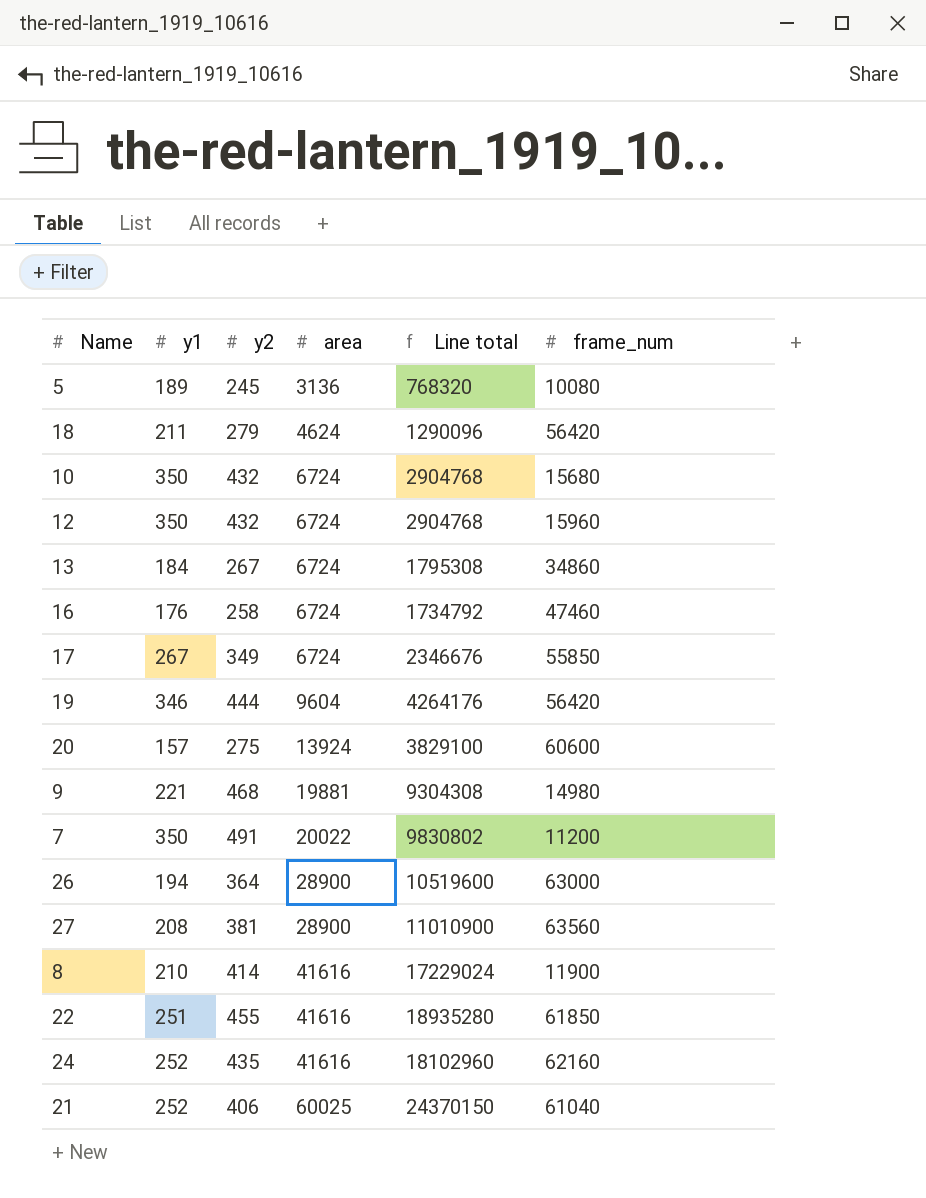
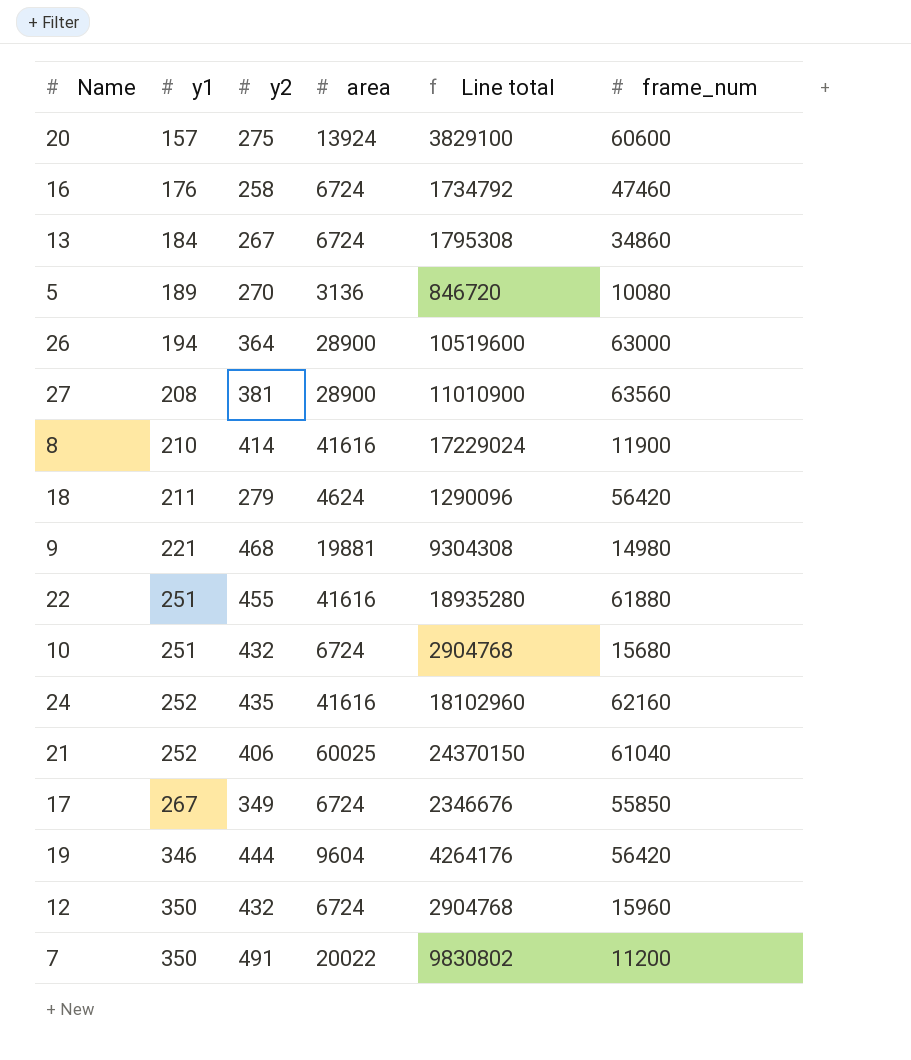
row order: area ascending -> y1 ascending
5 | y2: 245 -> 270
5 | Line total: 768320 -> 846720
22 | frame_num: 61850 -> 61880
10 | y1: 350 -> 251

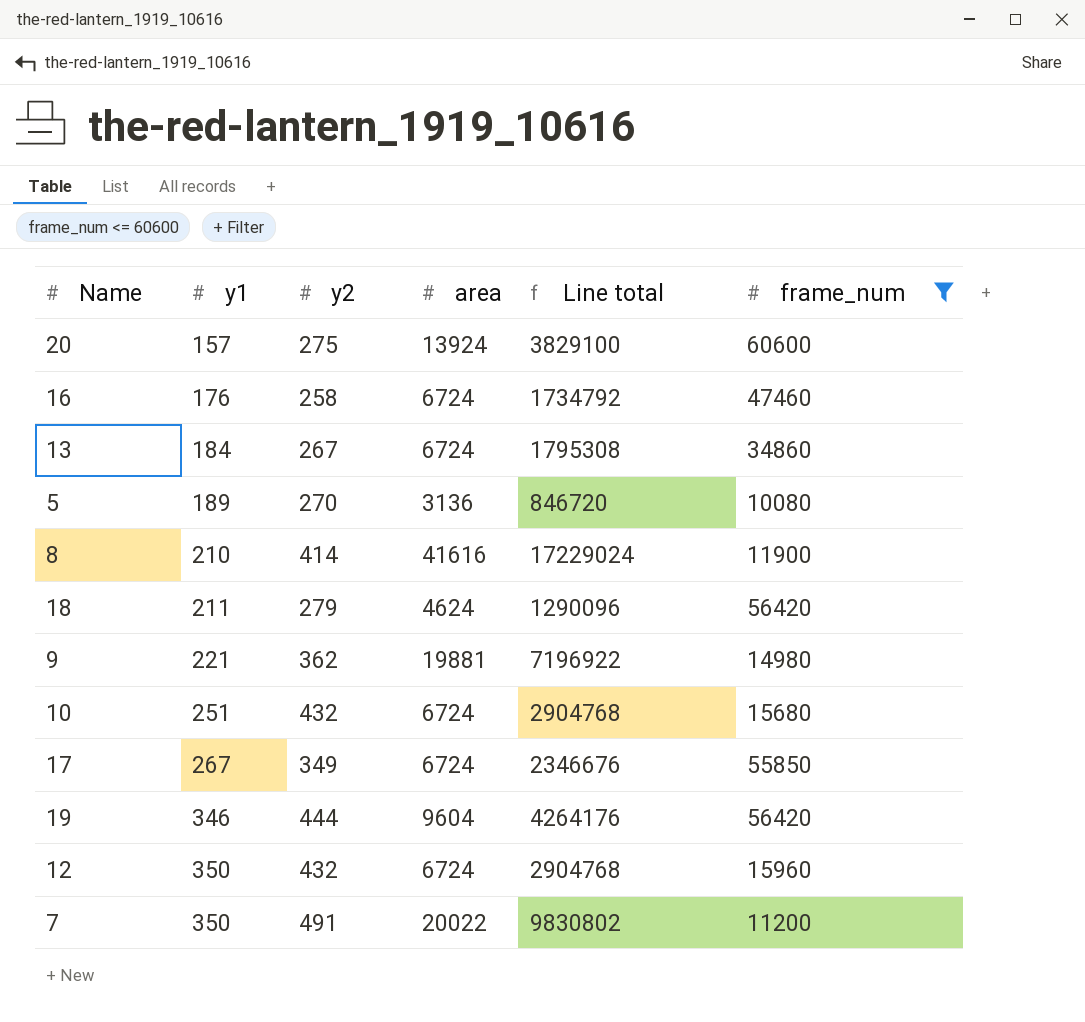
filter: none -> frame_num <= 60600
9 | y2: 468 -> 362
9 | Line total: 9304308 -> 7196922

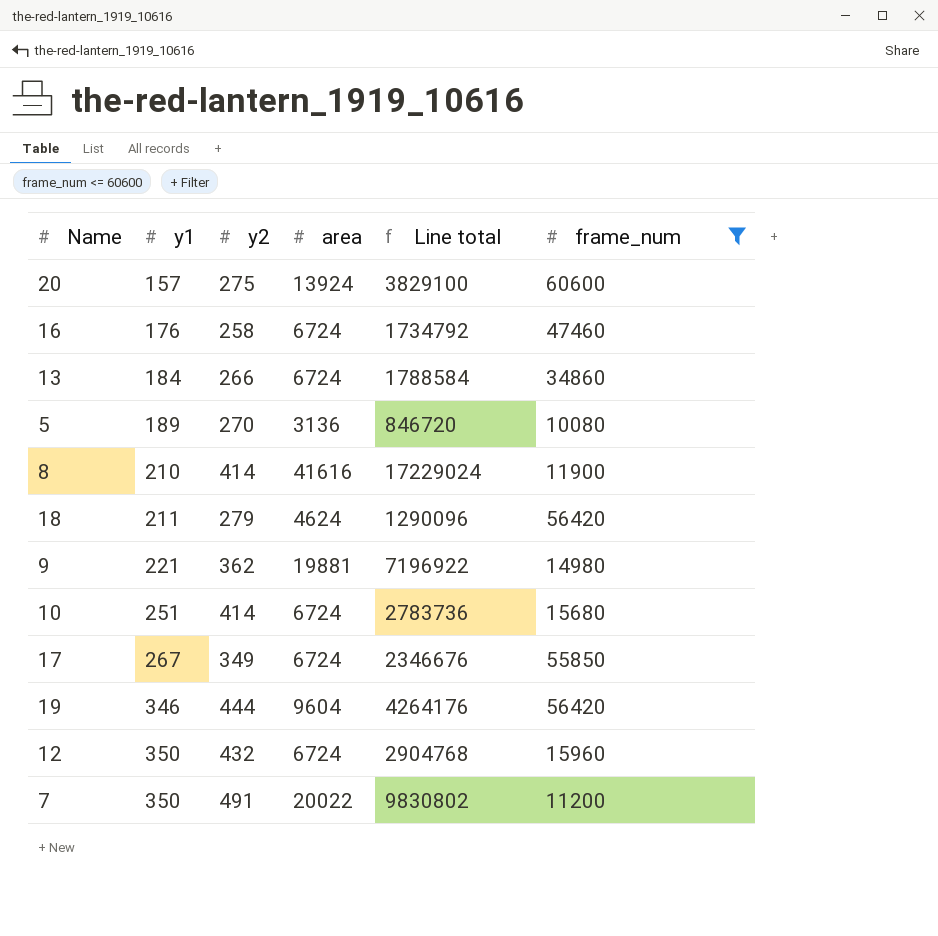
13 | y2: 267 -> 266
13 | Line total: 1795308 -> 1788584
10 | y2: 432 -> 414
10 | Line total: 2904768 -> 2783736

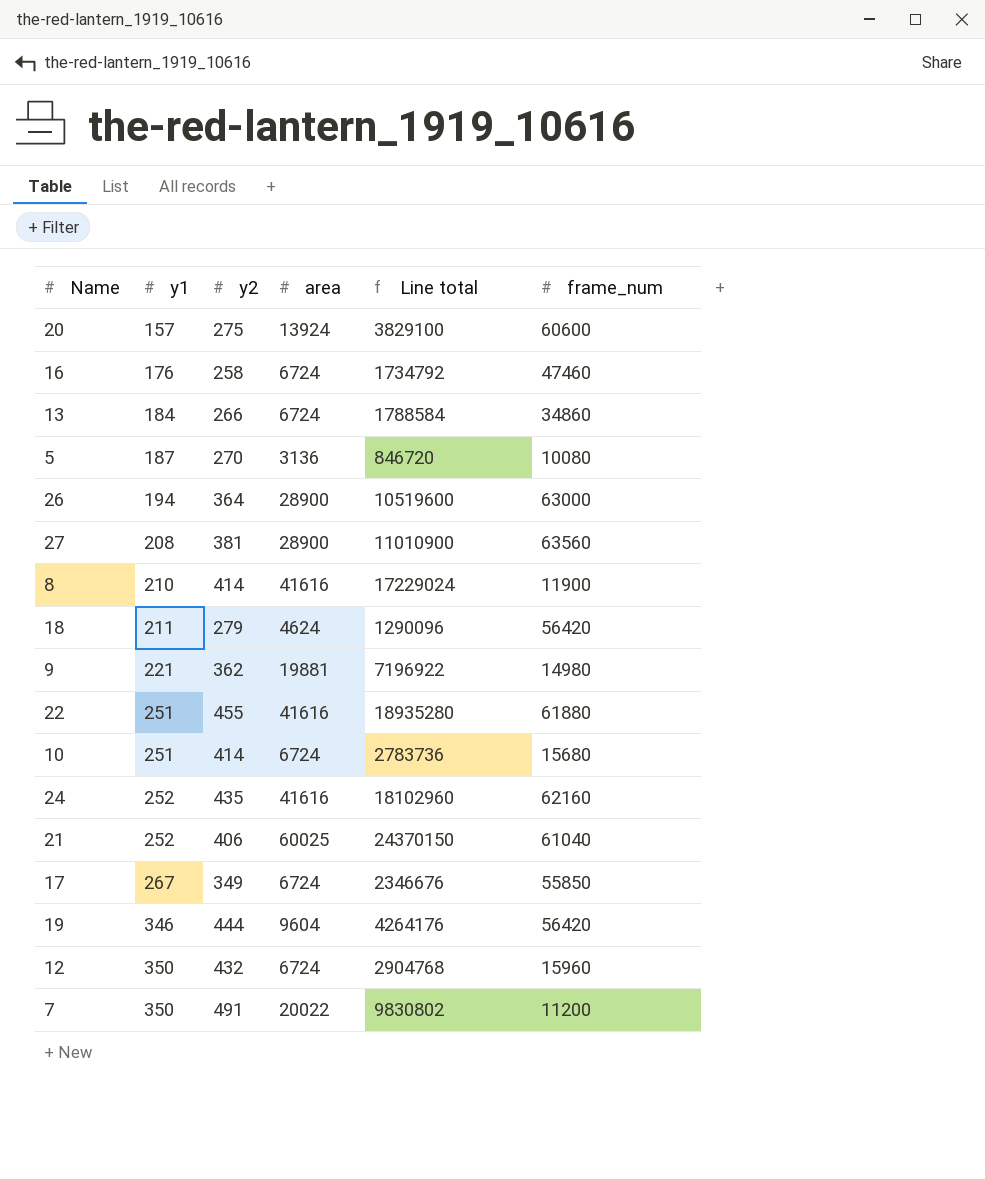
filter: frame_num <= 60600 -> none
5 | y1: 189 -> 187

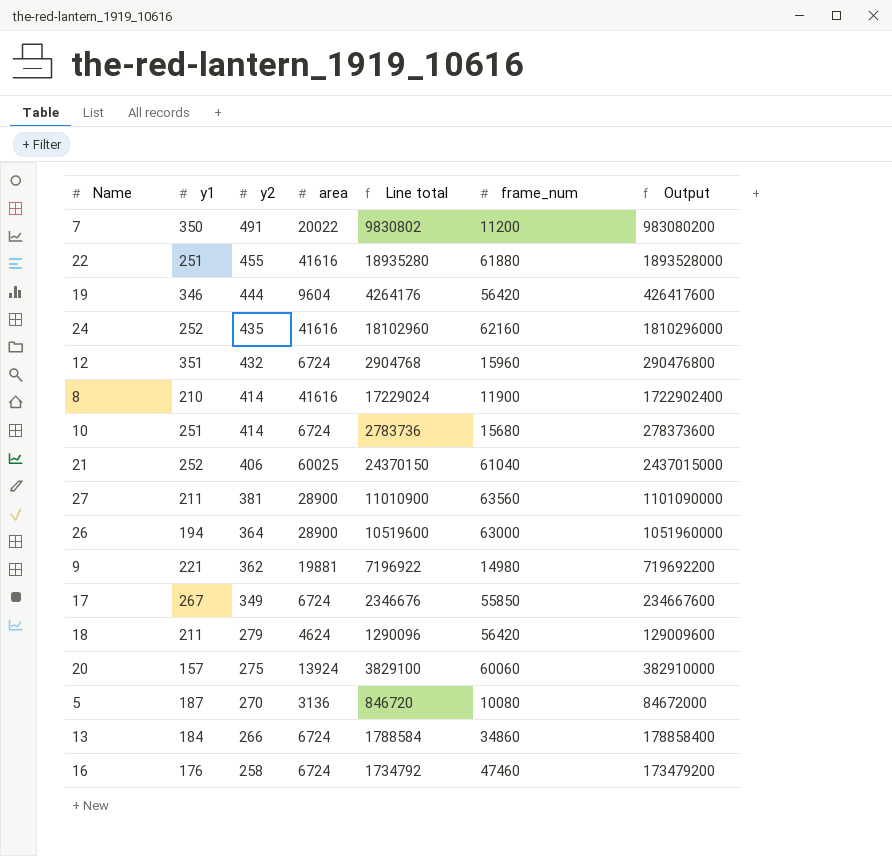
row order: y1 ascending -> y2 descending
column Output | formula: none -> [Line total] * 100
12 | y1: 350 -> 351
27 | y1: 208 -> 211
20 | frame_num: 60600 -> 60060

